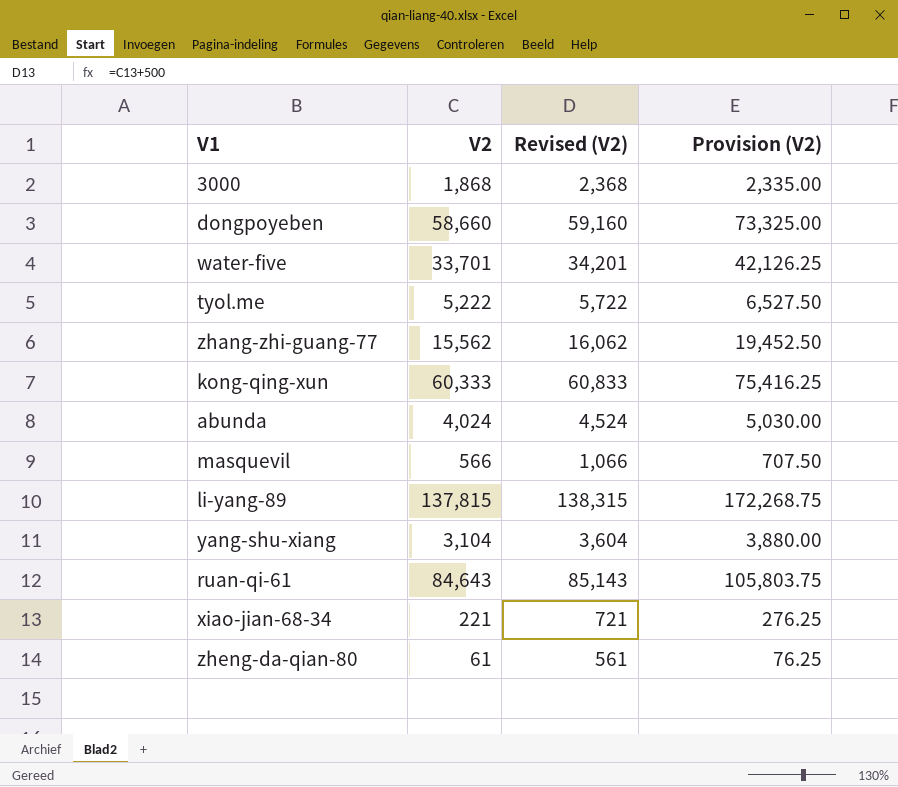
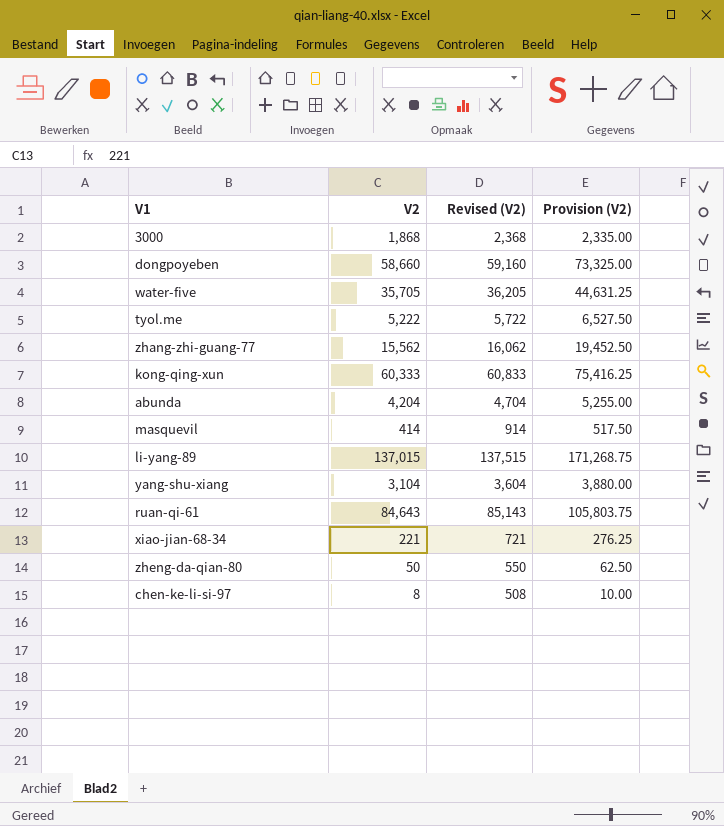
water-five | V2: 33,701 -> 35,705
water-five | Revised (V2): 34,201 -> 36,205
water-five | Provision (V2): 42,126.25 -> 44,631.25
abunda | V2: 4,024 -> 4,204
abunda | Revised (V2): 4,524 -> 4,704
abunda | Provision (V2): 5,030.00 -> 5,255.00
masquevil | V2: 566 -> 414
masquevil | Revised (V2): 1,066 -> 914
masquevil | Provision (V2): 707.50 -> 517.50
li-yang-89 | V2: 137,815 -> 137,015
li-yang-89 | Revised (V2): 138,315 -> 137,515
li-yang-89 | Provision (V2): 172,268.75 -> 171,268.75
zheng-da-qian-80 | V2: 61 -> 50
zheng-da-qian-80 | Revised (V2): 561 -> 550
zheng-da-qian-80 | Provision (V2): 76.25 -> 62.50
row chen-ke-li-si-97: none -> 8 | 508 | 10.00

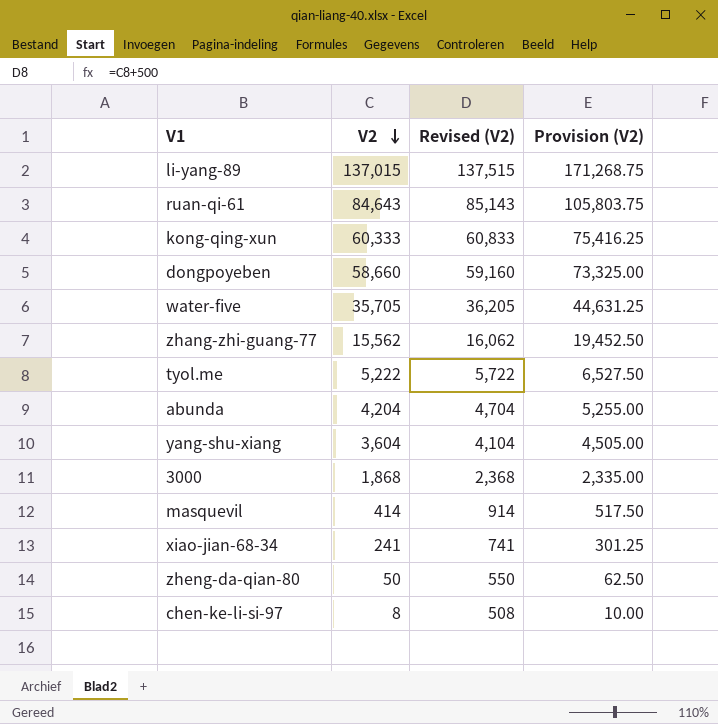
row order: none -> V2 descending
yang-shu-xiang | V2: 3,104 -> 3,604
yang-shu-xiang | Revised (V2): 3,604 -> 4,104
yang-shu-xiang | Provision (V2): 3,880.00 -> 4,505.00
xiao-jian-68-34 | V2: 221 -> 241
xiao-jian-68-34 | Revised (V2): 721 -> 741
xiao-jian-68-34 | Provision (V2): 276.25 -> 301.25

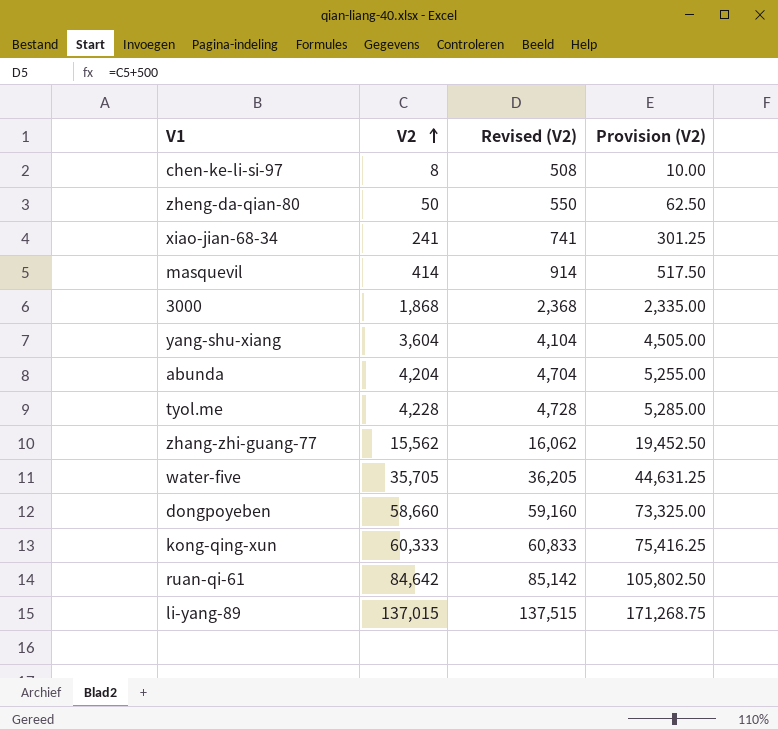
row order: V2 descending -> V2 ascending
tyol.me | V2: 5,222 -> 4,228
tyol.me | Revised (V2): 5,722 -> 4,728
tyol.me | Provision (V2): 6,527.50 -> 5,285.00
ruan-qi-61 | V2: 84,643 -> 84,642
ruan-qi-61 | Revised (V2): 85,143 -> 85,142
ruan-qi-61 | Provision (V2): 105,803.75 -> 105,802.50

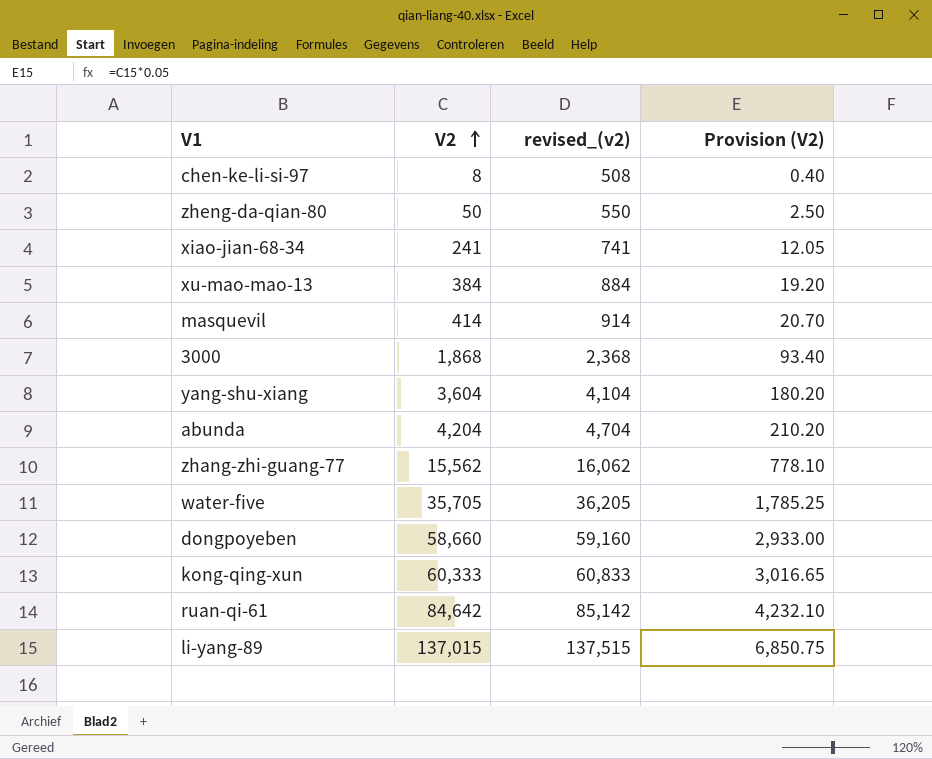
column name: Revised (V2) -> revised_(v2)
column Provision (V2) | formula: [V2] * 1.25 -> [V2] * 0.05
row tyol.me: 4,228 | 4,728 | 5,285.00 -> none
row xu-mao-mao-13: none -> 384 | 884 | 19.20

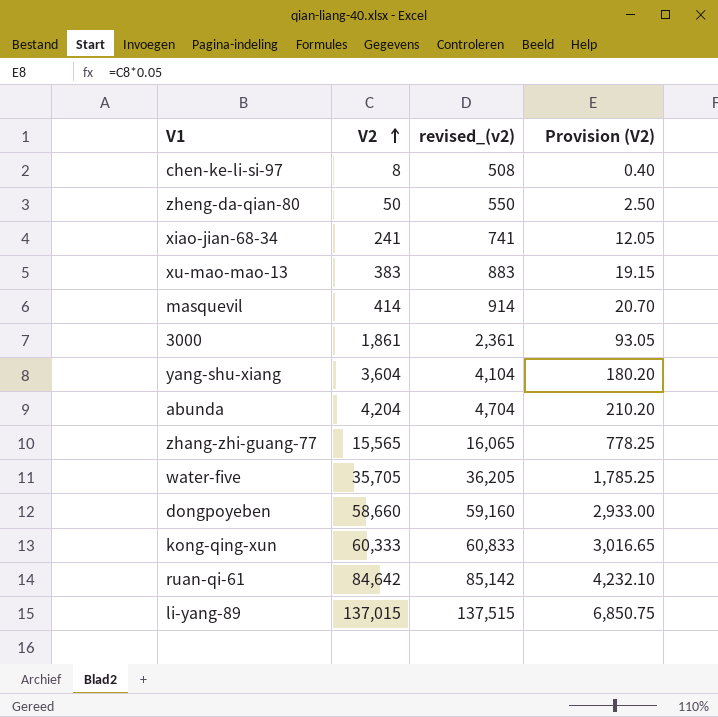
xu-mao-mao-13 | V2: 384 -> 383
xu-mao-mao-13 | revised_(v2): 884 -> 883
xu-mao-mao-13 | Provision (V2): 19.20 -> 19.15
3000 | V2: 1,868 -> 1,861
3000 | revised_(v2): 2,368 -> 2,361
3000 | Provision (V2): 93.40 -> 93.05
zhang-zhi-guang-77 | V2: 15,562 -> 15,565
zhang-zhi-guang-77 | revised_(v2): 16,062 -> 16,065
zhang-zhi-guang-77 | Provision (V2): 778.10 -> 778.25

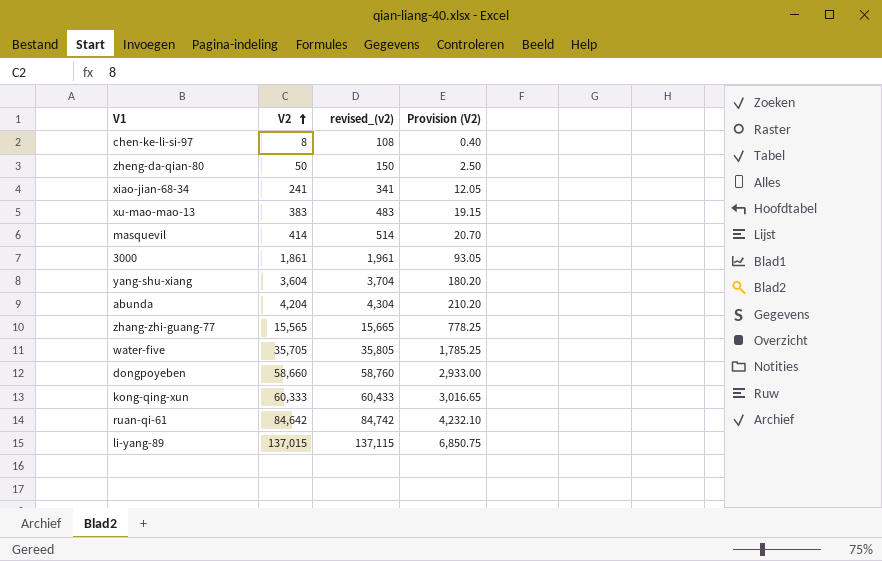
column revised_(v2) | formula: [V2] + 500 -> [V2] + 100

